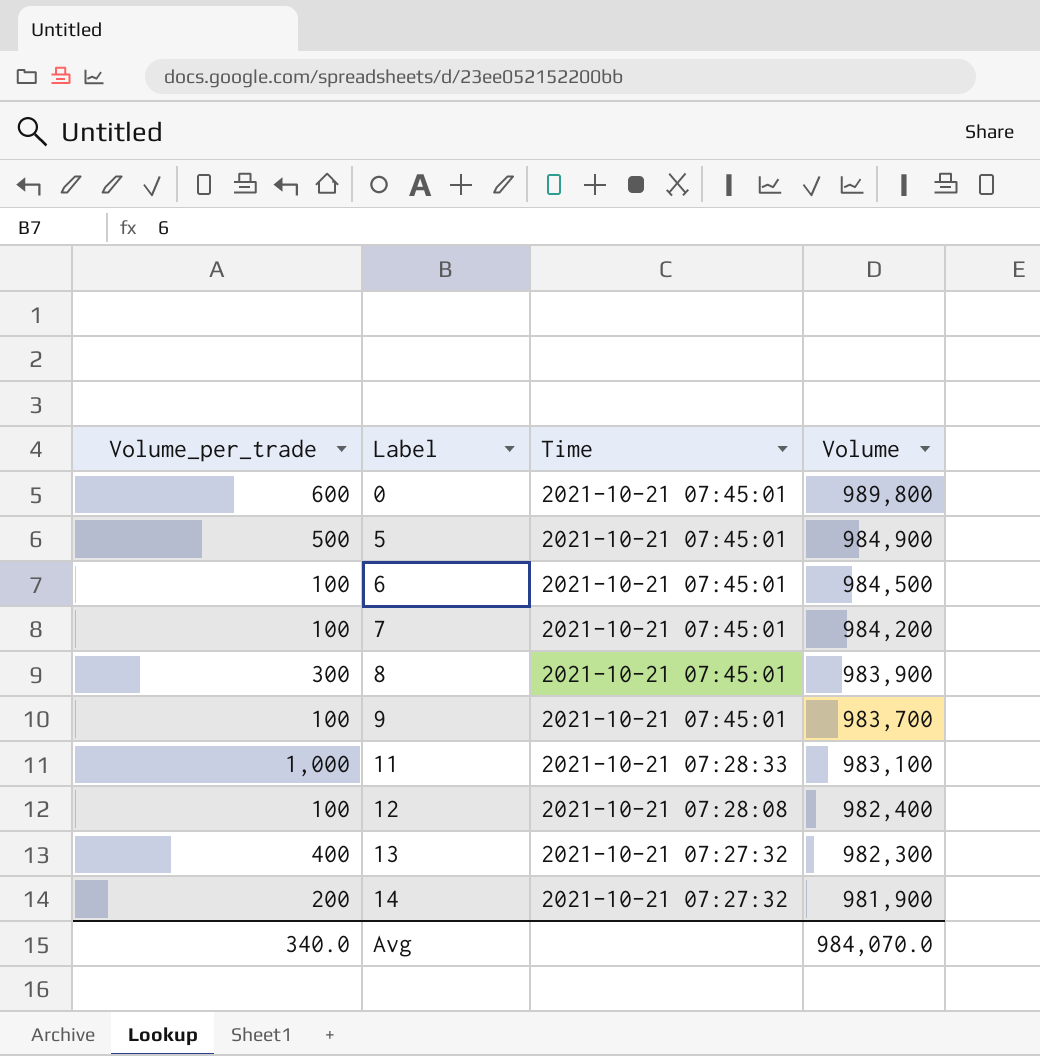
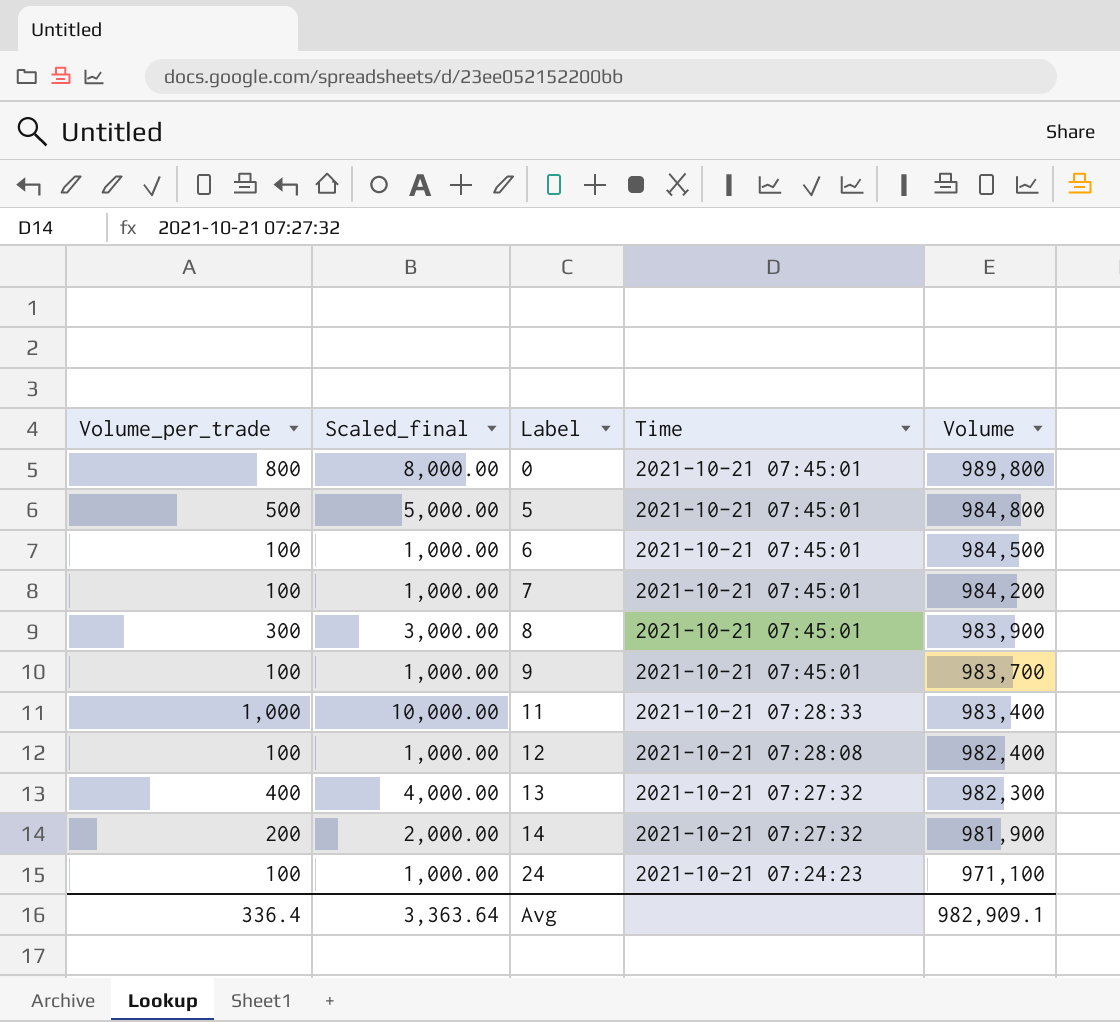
column Scaled_final | formula: none -> [Volume_per_trade] * 10
0 | Volume_per_trade: 600 -> 800
5 | Volume: 984,900 -> 984,800
11 | Volume: 983,100 -> 983,400
row 24: none -> 100 | 1,000.00 | 2021-10-21 07:24:23 | 971,100
Avg | Volume_per_trade: 340.0 -> 336.4
Avg | Volume: 984,070.0 -> 982,909.1

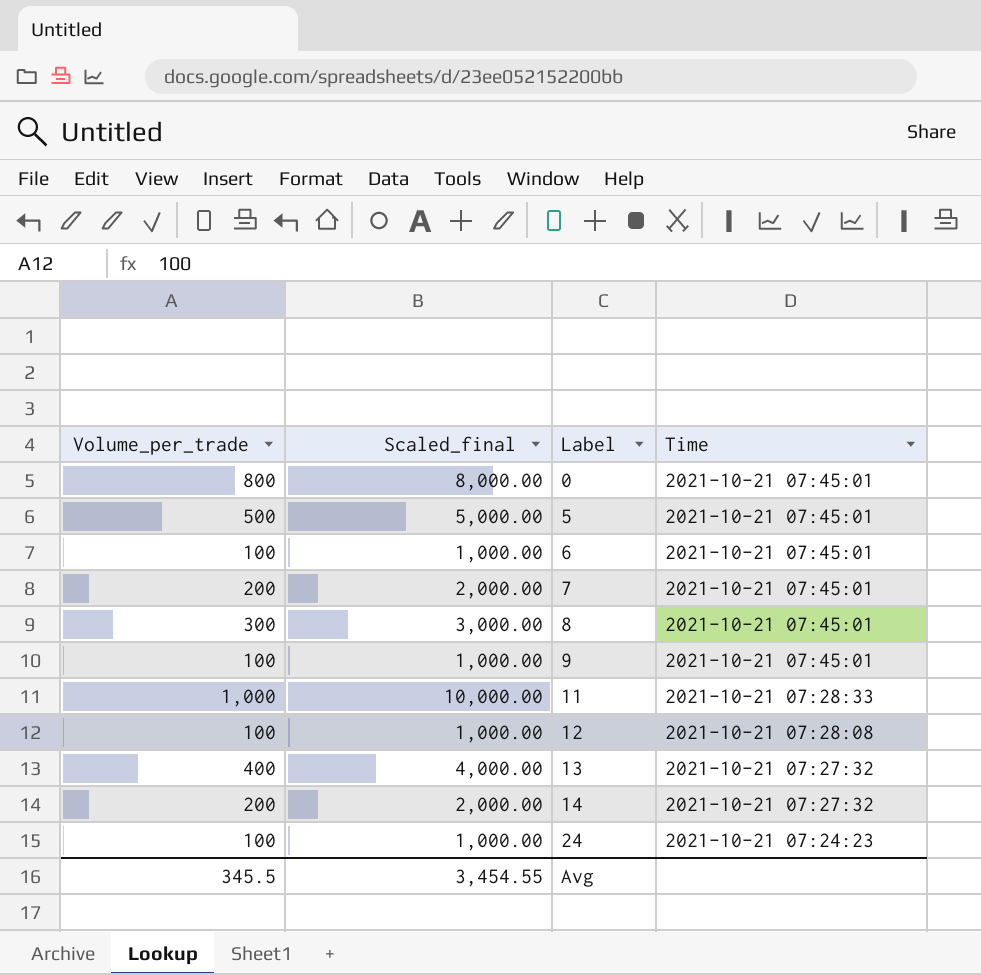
column Volume | position: 5 -> none
7 | Volume_per_trade: 100 -> 200
7 | Scaled_final: 1,000.00 -> 2,000.00
Avg | Volume_per_trade: 336.4 -> 345.5
Avg | Scaled_final: 3,363.64 -> 3,454.55

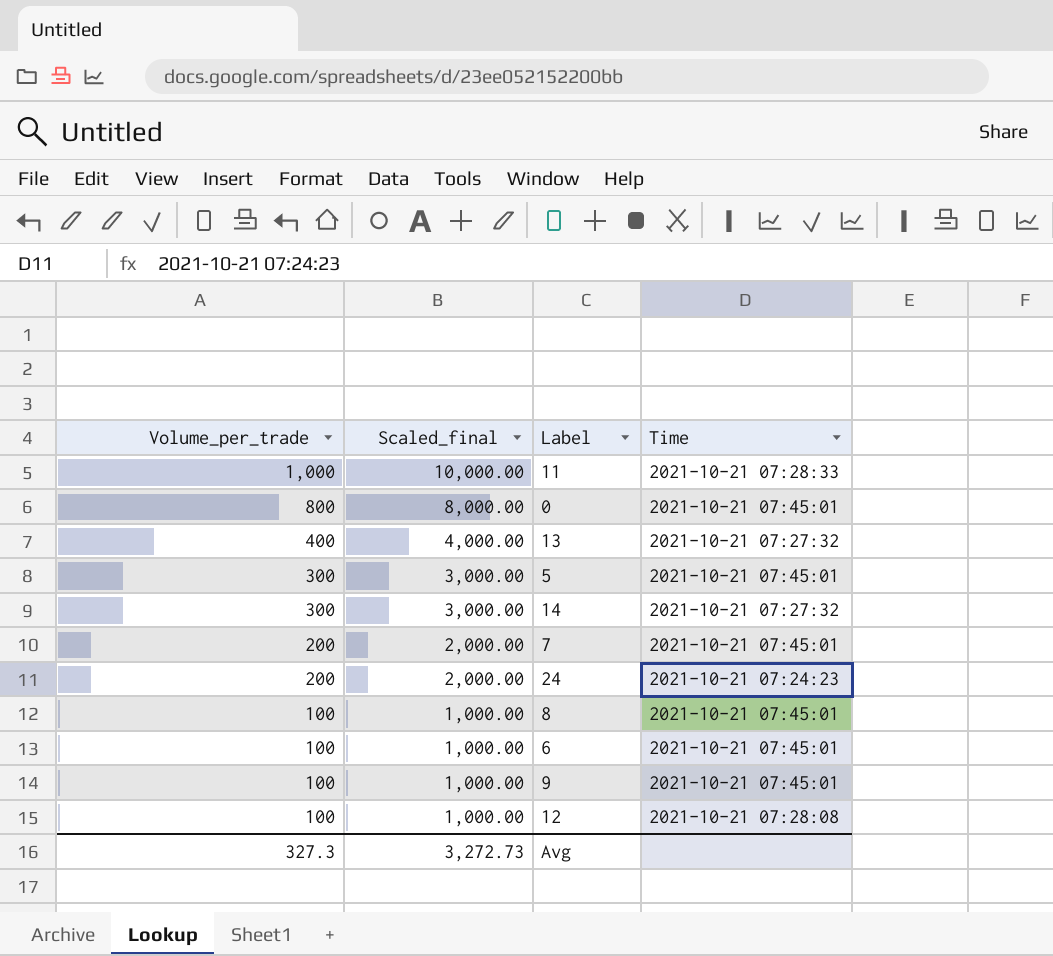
row order: Label ascending -> Volume_per_trade descending
5 | Volume_per_trade: 500 -> 300
5 | Scaled_final: 5,000.00 -> 3,000.00
14 | Volume_per_trade: 200 -> 300
14 | Scaled_final: 2,000.00 -> 3,000.00
24 | Volume_per_trade: 100 -> 200
24 | Scaled_final: 1,000.00 -> 2,000.00
8 | Volume_per_trade: 300 -> 100
8 | Scaled_final: 3,000.00 -> 1,000.00
Avg | Volume_per_trade: 345.5 -> 327.3
Avg | Scaled_final: 3,454.55 -> 3,272.73

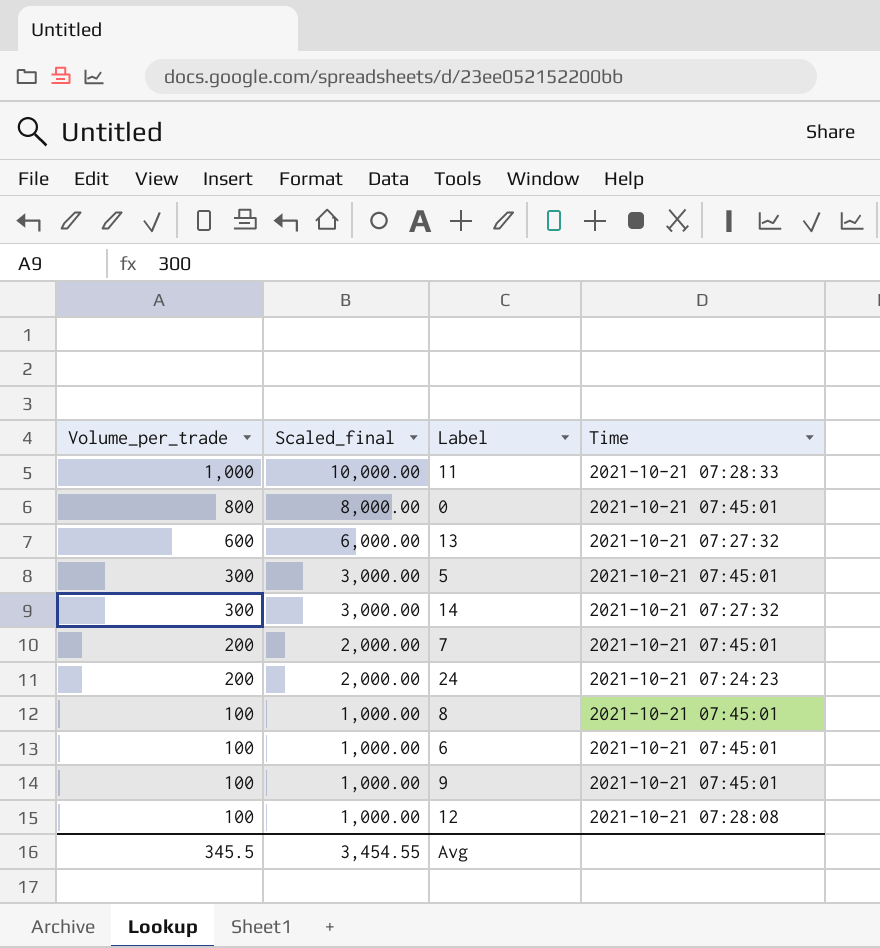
13 | Volume_per_trade: 400 -> 600
13 | Scaled_final: 4,000.00 -> 6,000.00
Avg | Volume_per_trade: 327.3 -> 345.5
Avg | Scaled_final: 3,272.73 -> 3,454.55

